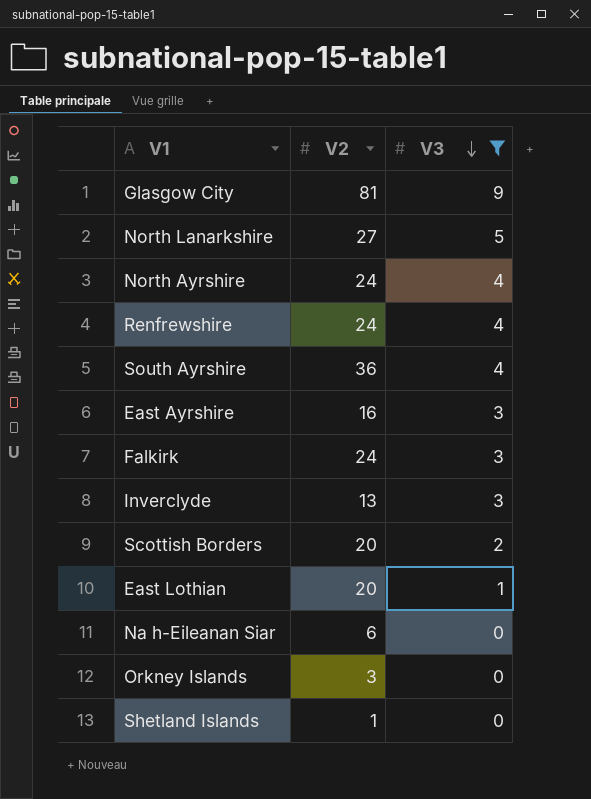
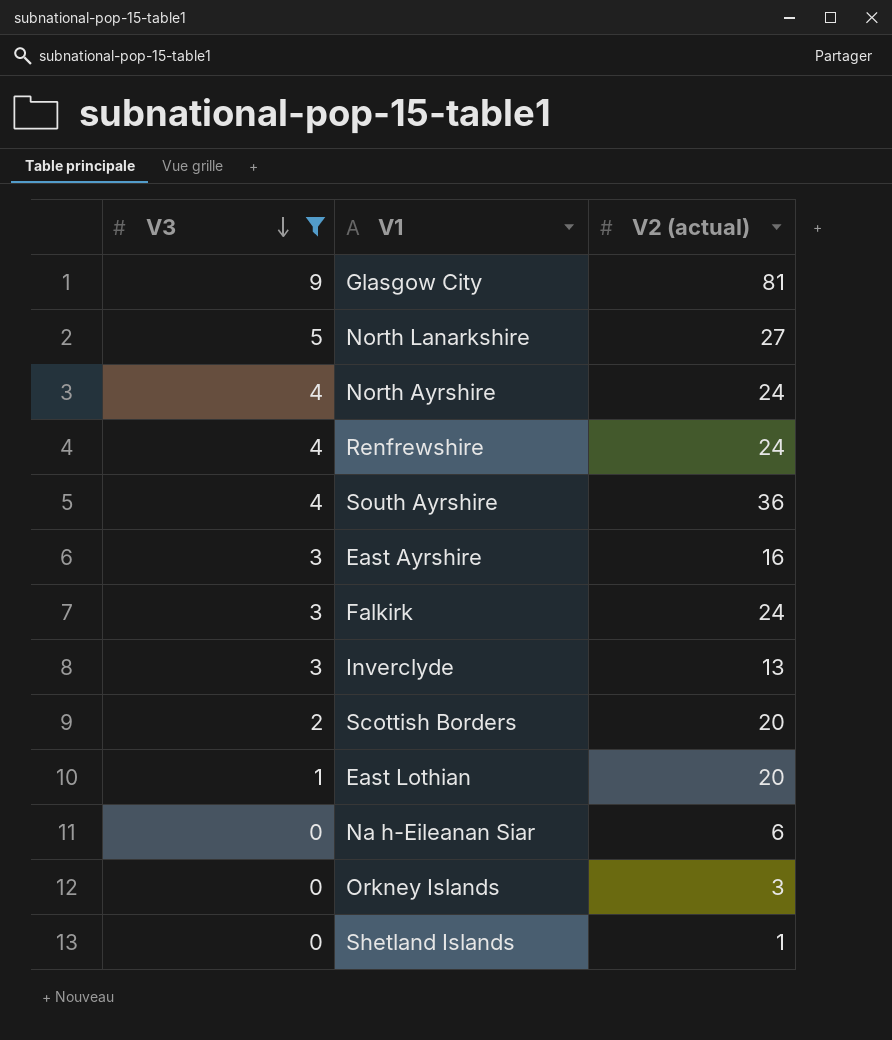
column V3 | position: 3 -> 1
column name: V2 -> V2 (actual)

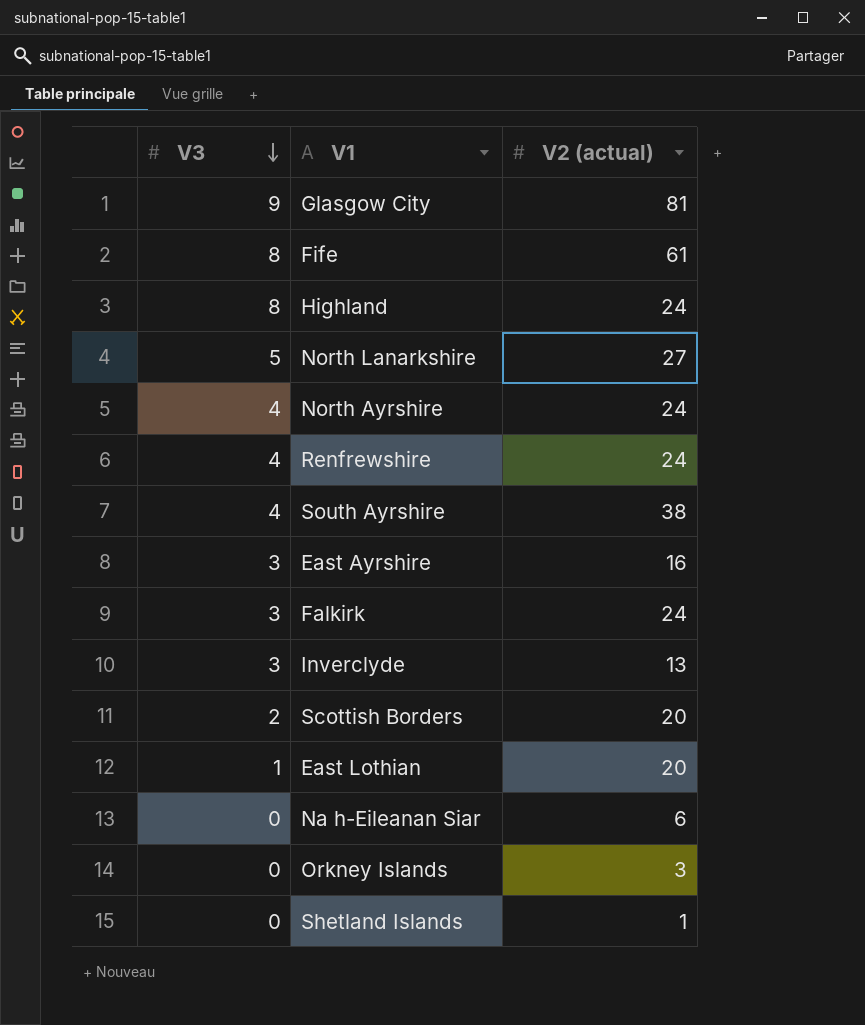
filter: V3 != 8 -> none
South Ayrshire | V2 (actual): 36 -> 38

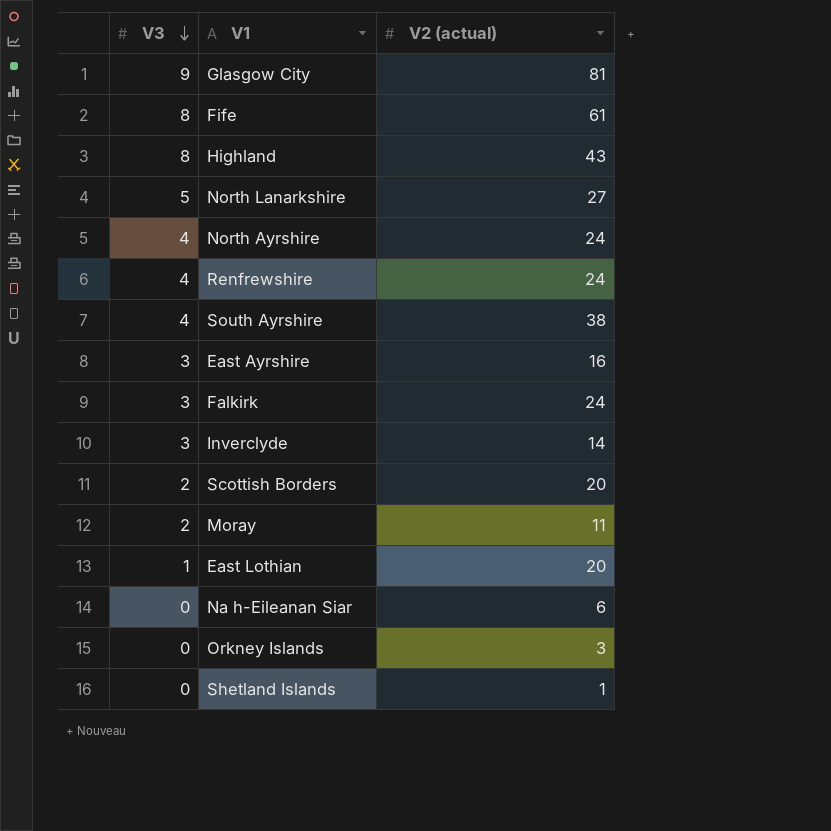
Highland | V2 (actual): 24 -> 43
Inverclyde | V2 (actual): 13 -> 14
row Moray: none -> 2 | 11

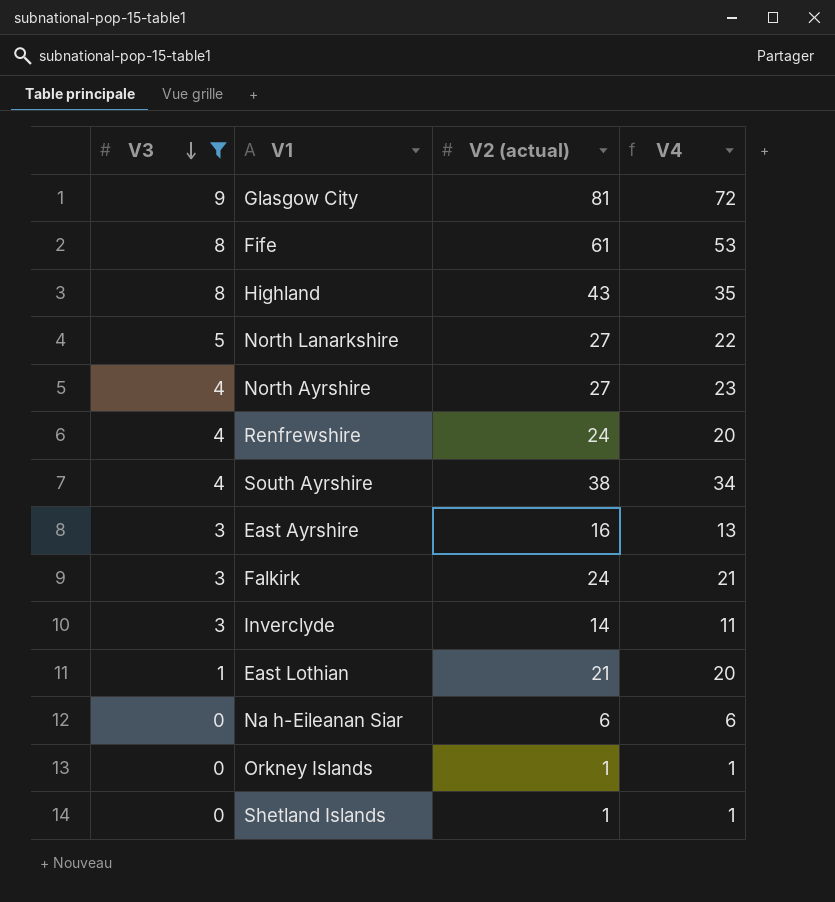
filter: none -> V3 != 2
column V4 | formula: none -> [V2 (actual)] - [V3]
North Ayrshire | V2 (actual): 24 -> 27
East Lothian | V2 (actual): 20 -> 21
Orkney Islands | V2 (actual): 3 -> 1

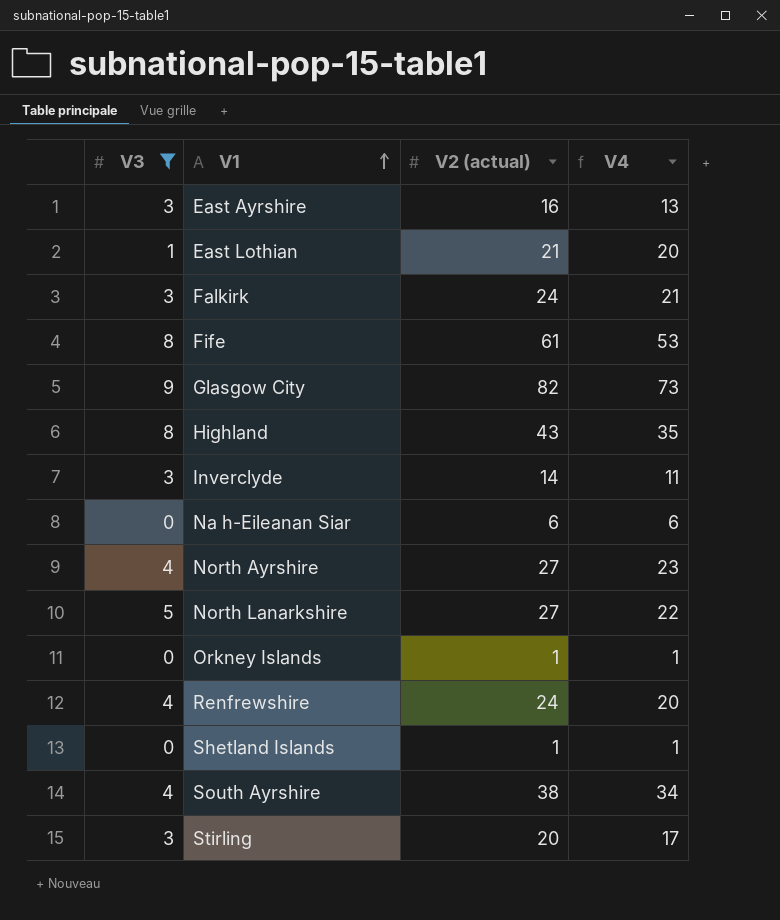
row order: V3 descending -> V1 ascending
Glasgow City | V2 (actual): 81 -> 82
Glasgow City | V4: 72 -> 73
row Stirling: none -> 3 | 20 | 17

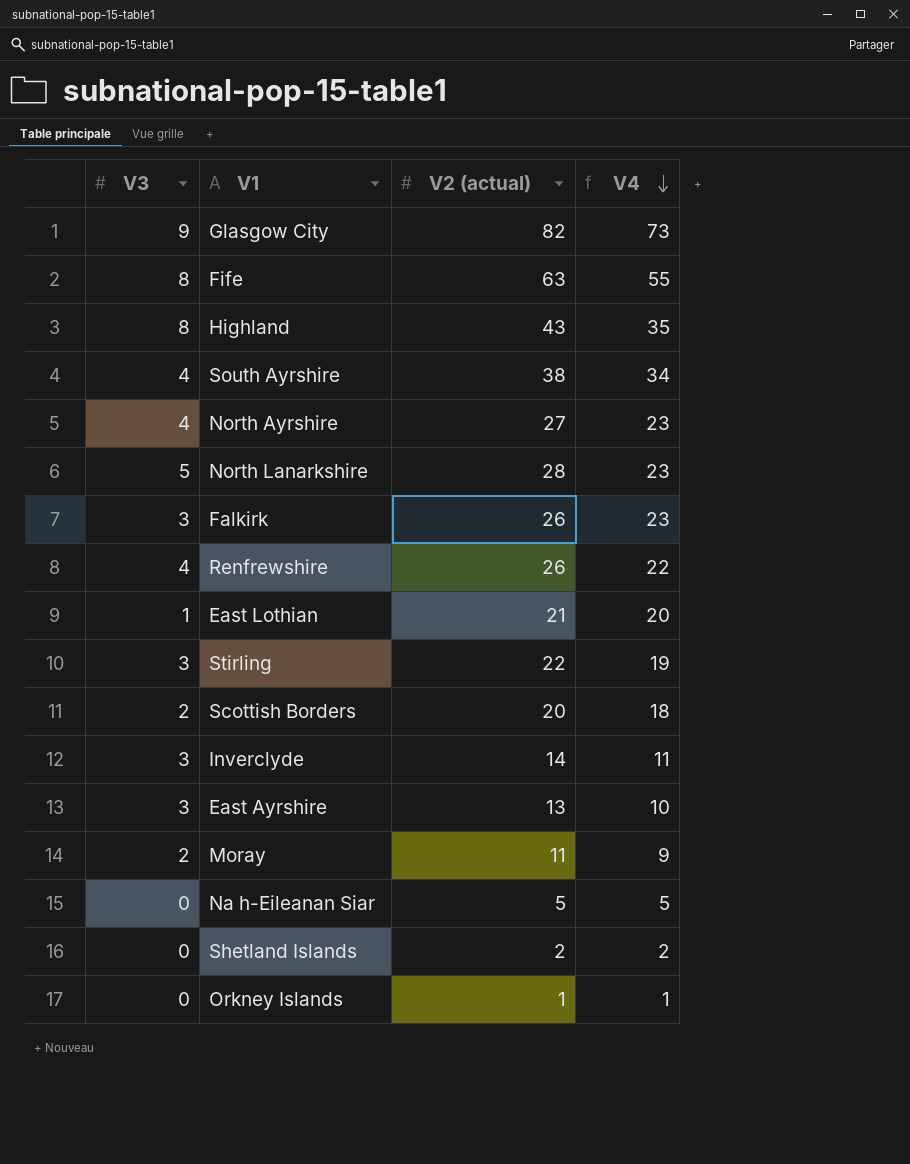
filter: V3 != 2 -> none
row order: V1 ascending -> V4 descending
Fife | V2 (actual): 61 -> 63
Fife | V4: 53 -> 55
North Lanarkshire | V2 (actual): 27 -> 28
North Lanarkshire | V4: 22 -> 23
Falkirk | V2 (actual): 24 -> 26
Falkirk | V4: 21 -> 23
Renfrewshire | V2 (actual): 24 -> 26
Renfrewshire | V4: 20 -> 22
Stirling | V2 (actual): 20 -> 22
Stirling | V4: 17 -> 19
East Ayrshire | V2 (actual): 16 -> 13
East Ayrshire | V4: 13 -> 10
Na h-Eileanan Siar | V2 (actual): 6 -> 5
Na h-Eileanan Siar | V4: 6 -> 5
Shetland Islands | V2 (actual): 1 -> 2
Shetland Islands | V4: 1 -> 2

